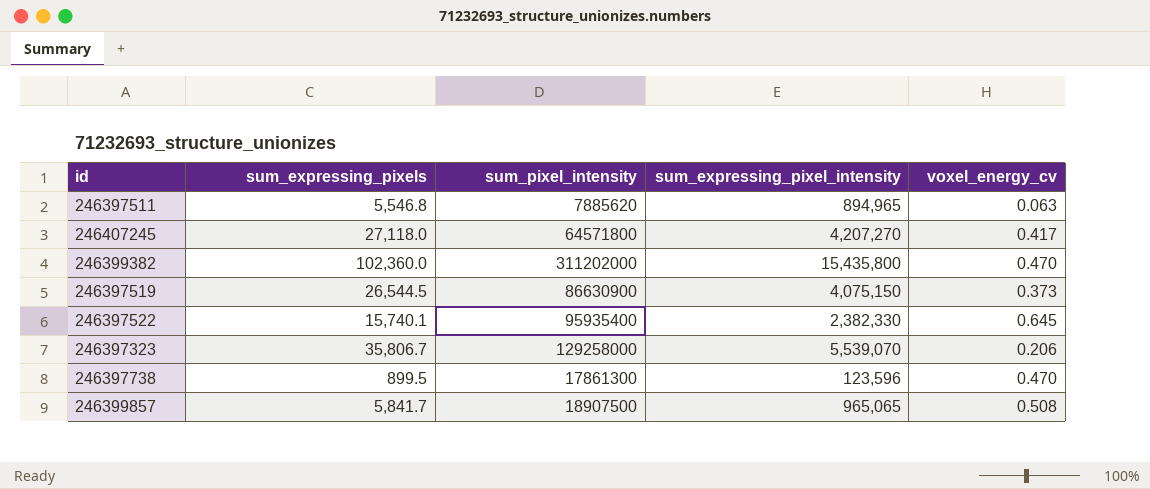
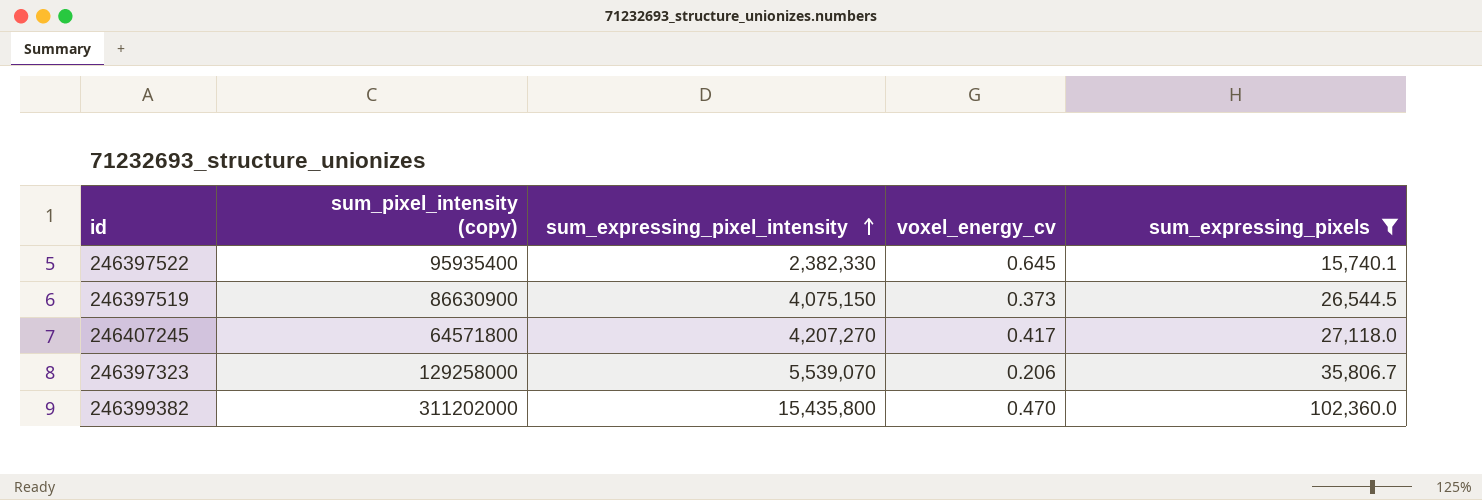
filter: none -> sum_expressing_pixels >= 15,740.1
row order: none -> sum_expressing_pixel_intensity ascending
column name: sum_pixel_intensity -> sum_pixel_intensity (copy)
column sum_expressing_pixels | position: 2 -> 5

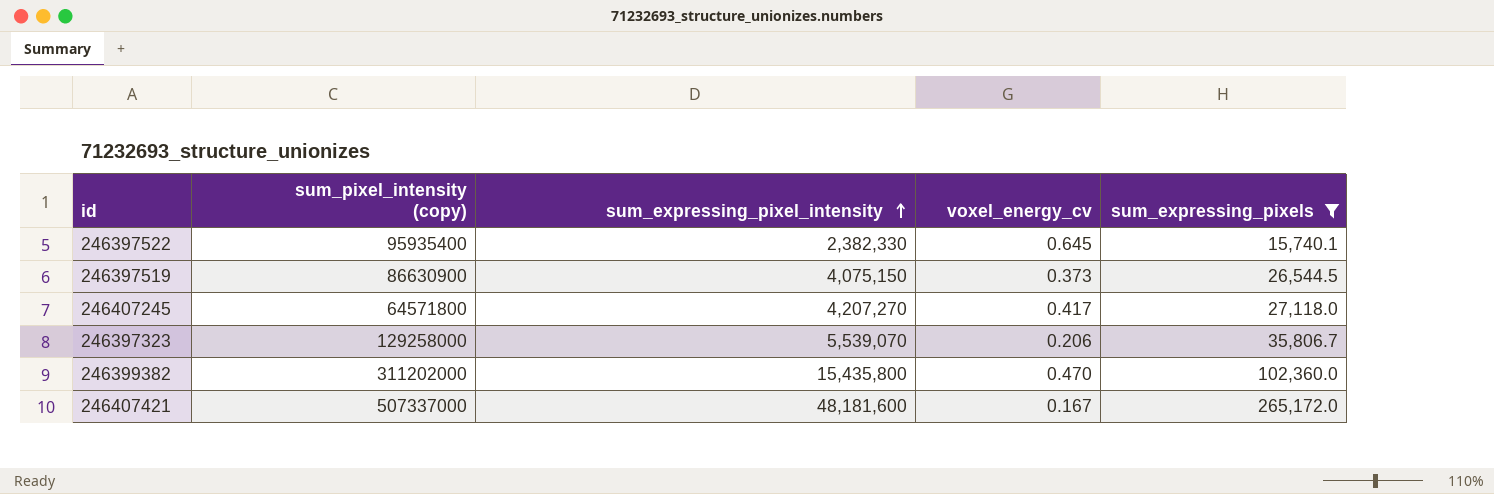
row 246407421: none -> 507337000 | 48,181,600 | 0.167 | 265,172.0

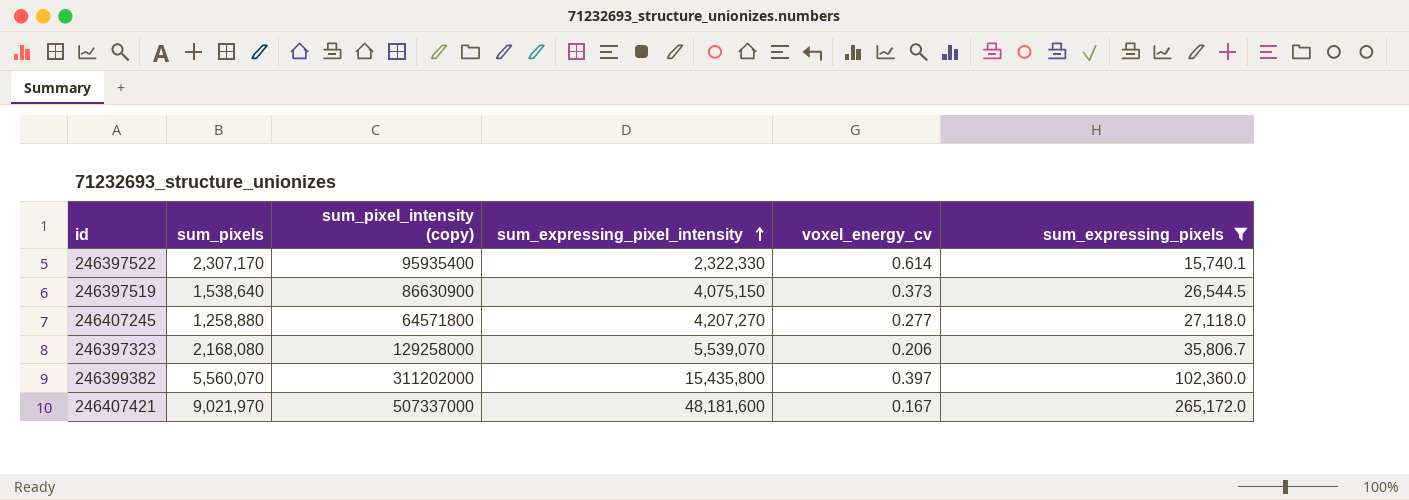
column sum_pixels | position: none -> 2
246397522 | sum_expressing_pixel_intensity: 2,382,330 -> 2,322,330
246397522 | voxel_energy_cv: 0.645 -> 0.614
246407245 | voxel_energy_cv: 0.417 -> 0.277
246399382 | voxel_energy_cv: 0.470 -> 0.397

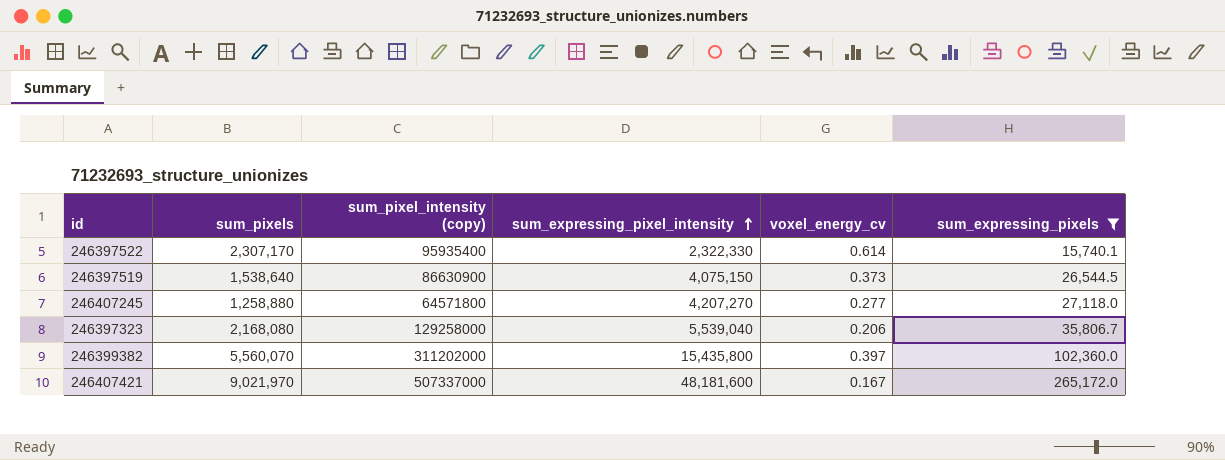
246397323 | sum_expressing_pixel_intensity: 5,539,070 -> 5,539,040

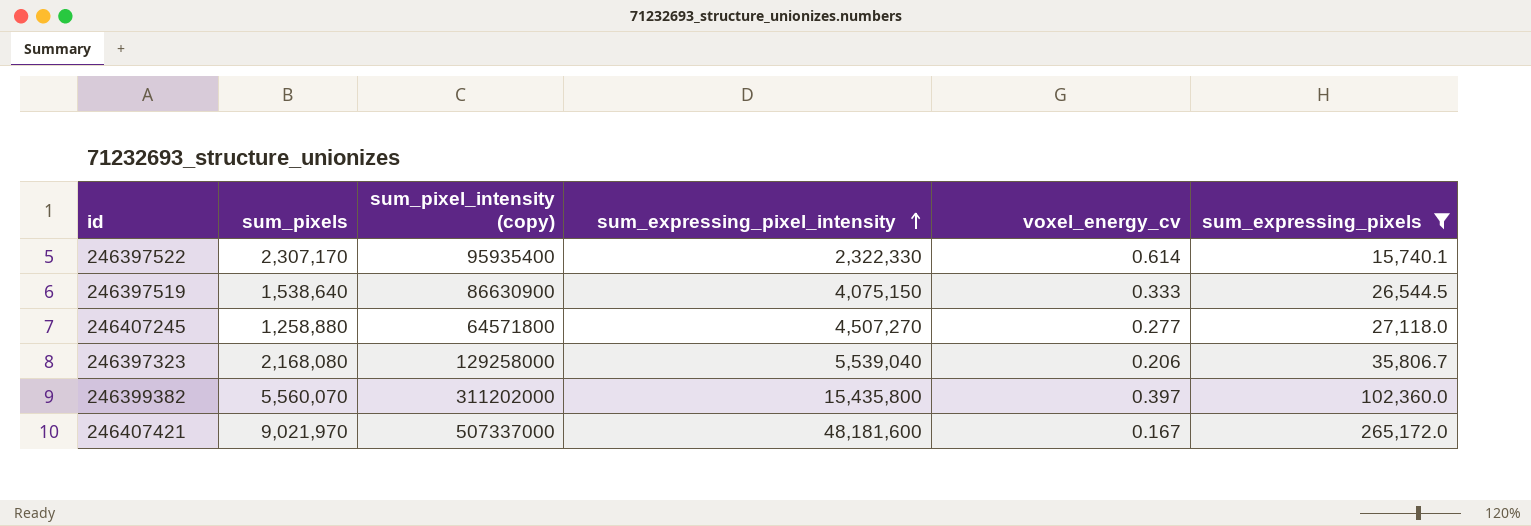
246397519 | voxel_energy_cv: 0.373 -> 0.333
246407245 | sum_expressing_pixel_intensity: 4,207,270 -> 4,507,270

